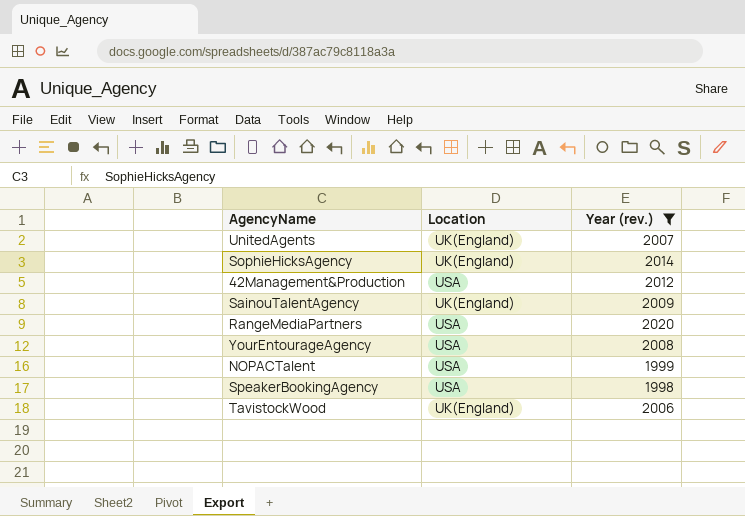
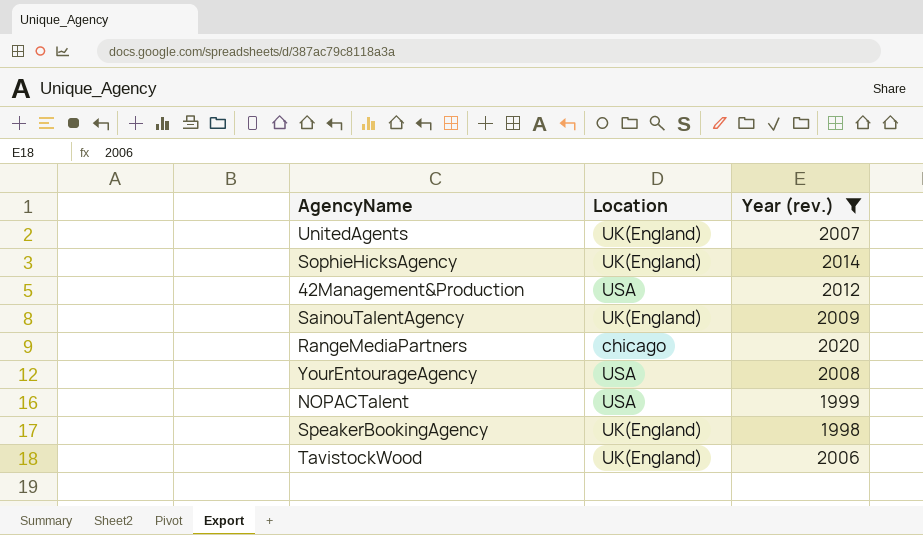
RangeMediaPartners | Location: USA -> chicago
SpeakerBookingAgency | Location: USA -> UK(England)

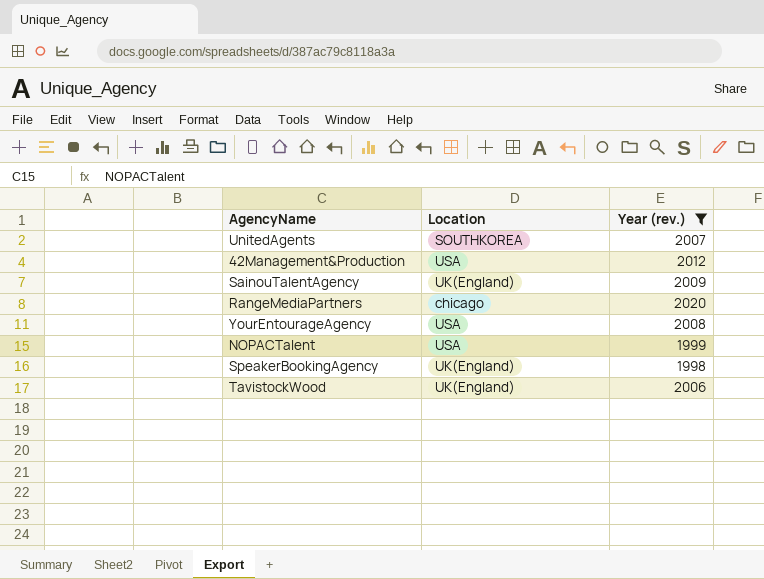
row SophieHicksAgency: UK(England) | 2014 -> none
UnitedAgents | Location: UK(England) -> SOUTHKOREA

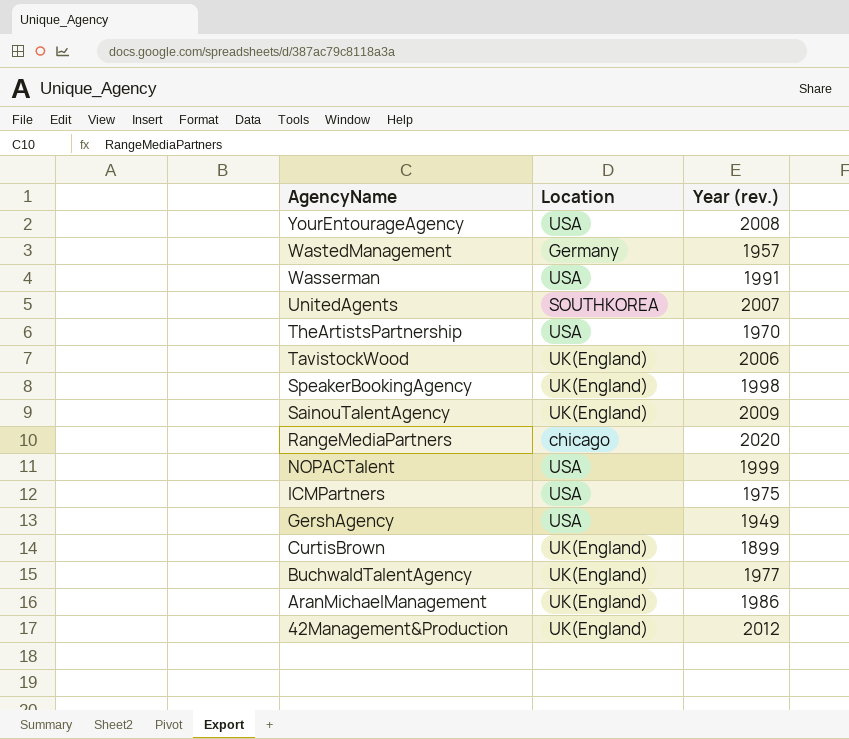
filter: Year (rev.) >= 1998 -> none
row order: none -> AgencyName descending
42Management&Production | Location: USA -> UK(England)

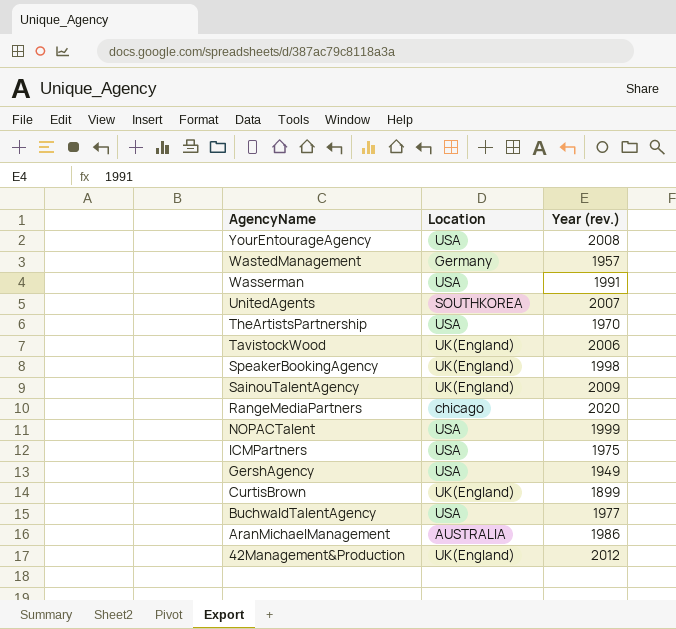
BuchwaldTalentAgency | Location: UK(England) -> USA
AranMichaelManagement | Location: UK(England) -> AUSTRALIA

